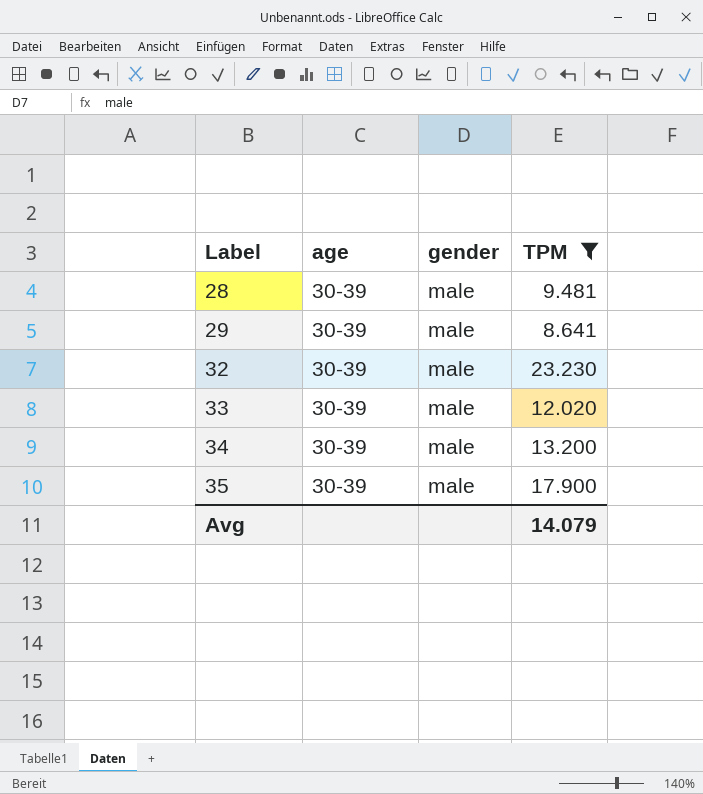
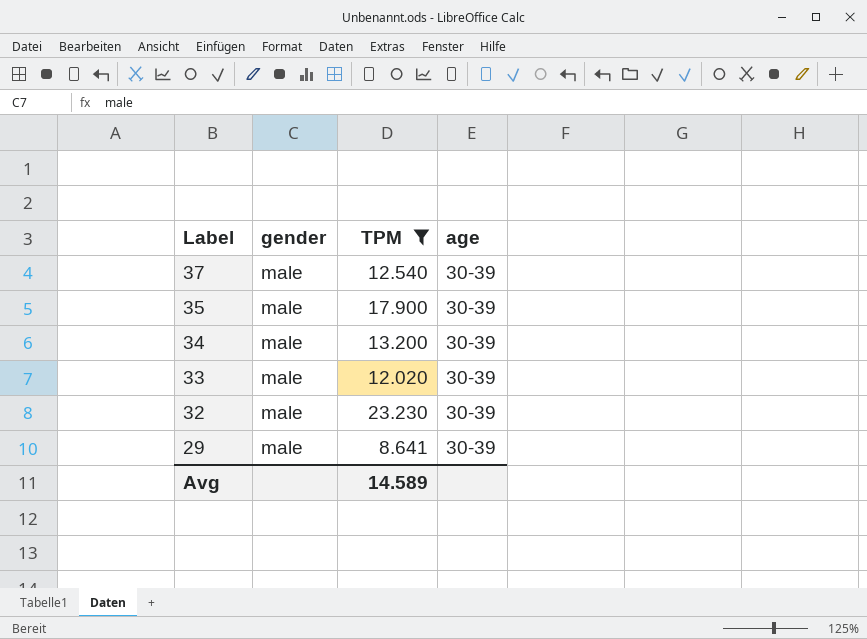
row order: Label ascending -> Label descending
column age | position: 2 -> 4
row 28: 30-39 | male | 9.481 -> none
row 37: none -> male | 12.540 | 30-39
Avg | TPM: 14.079 -> 14.589

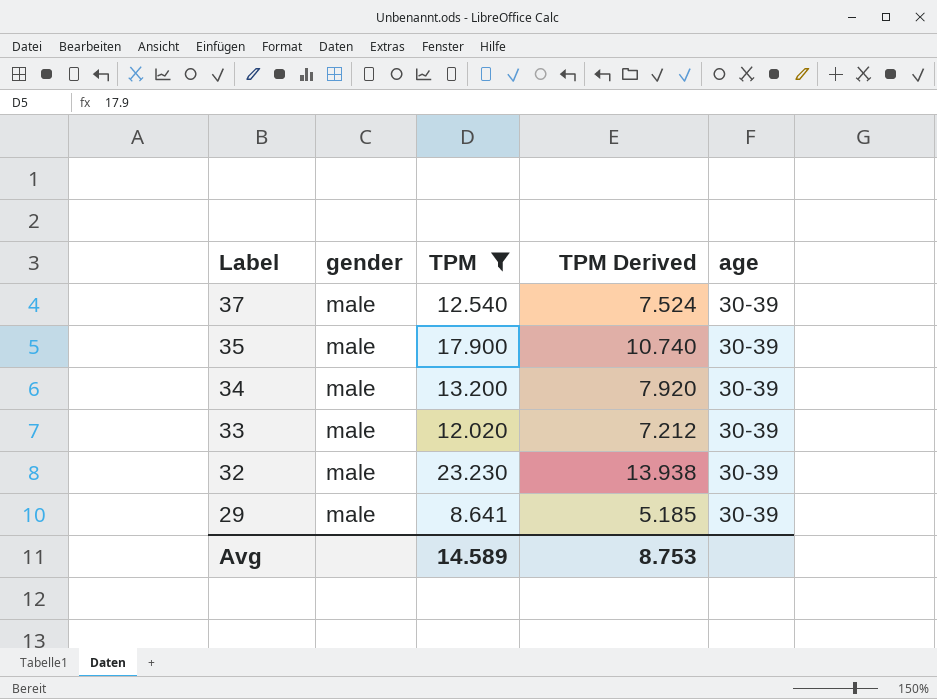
column TPM Derived | formula: none -> [TPM] * 0.6

